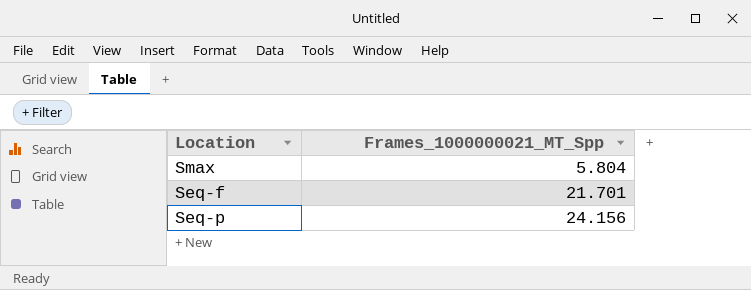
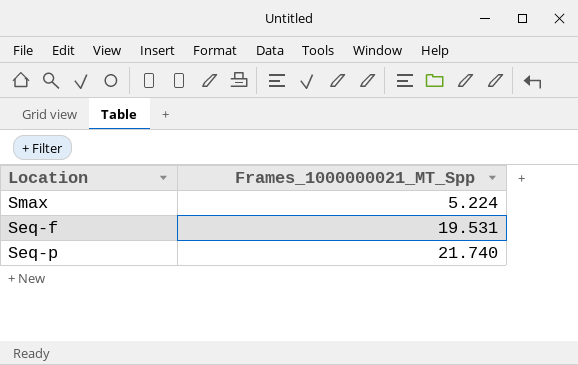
Smax | Frames_1000000021_MT_Spp: 5.804 -> 5.224
Seq-f | Frames_1000000021_MT_Spp: 21.701 -> 19.531
Seq-p | Frames_1000000021_MT_Spp: 24.156 -> 21.740

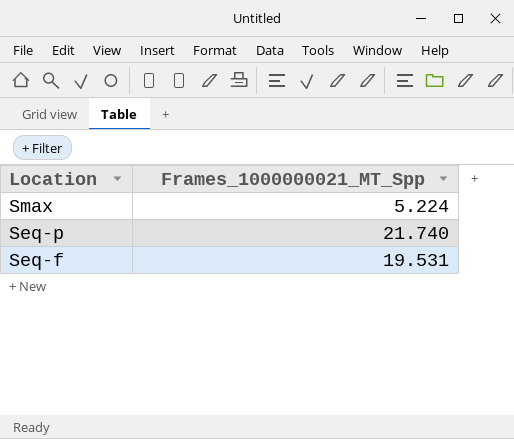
row order: Frames_1000000021_MT_Spp ascending -> Location descending

